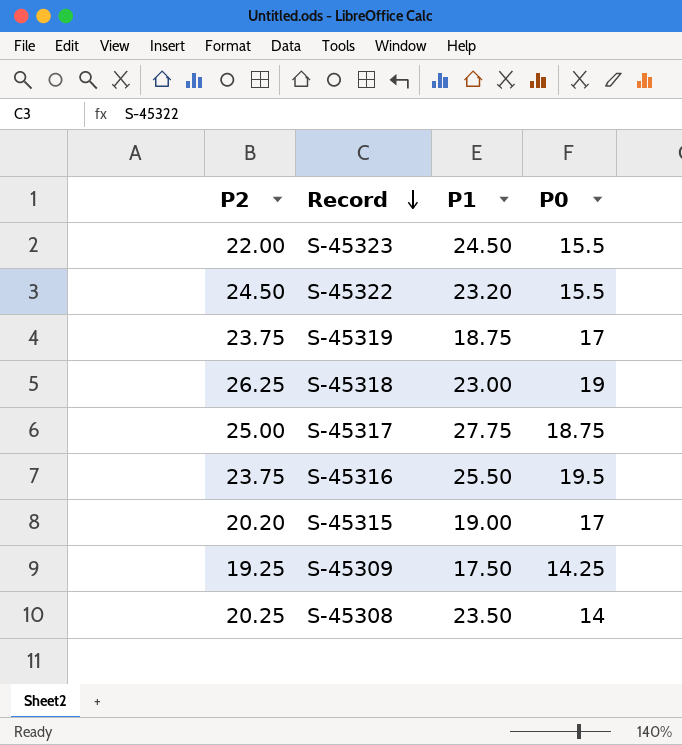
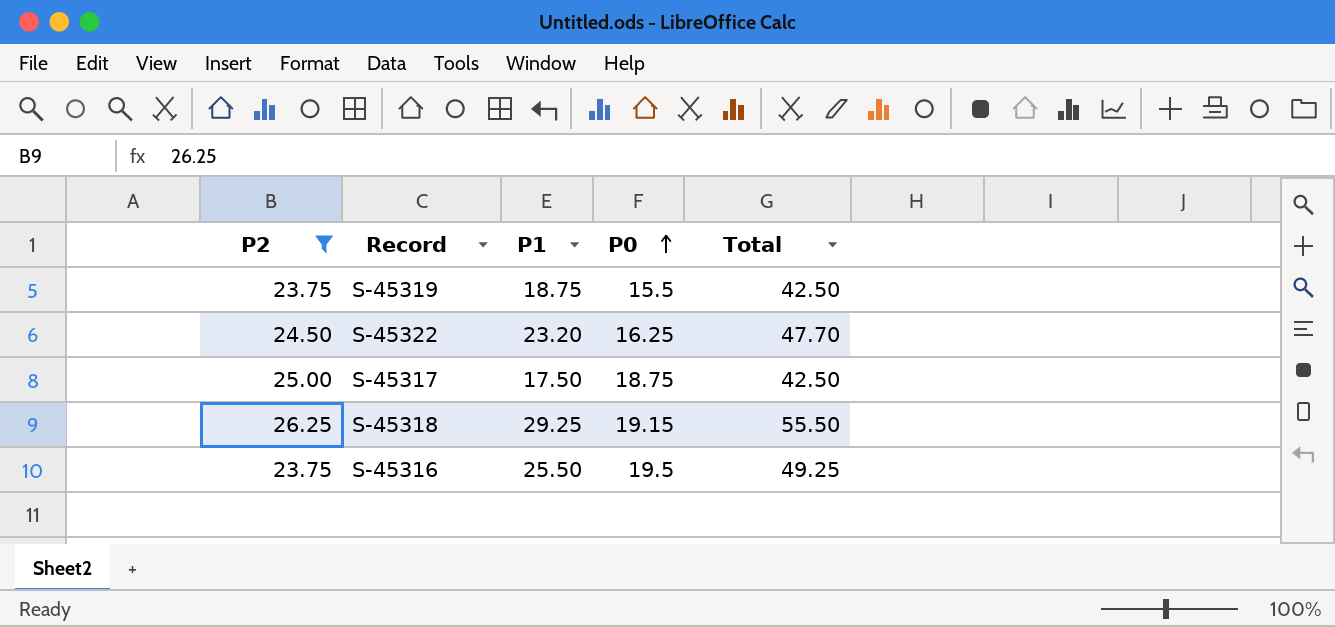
filter: none -> P2 >= 23.75
row order: Record descending -> P0 ascending
column Total | formula: none -> [P2] + [P1]
S-45319 | P0: 17 -> 15.5
S-45322 | P0: 15.5 -> 16.25
S-45317 | P1: 27.75 -> 17.50
S-45318 | P1: 23.00 -> 29.25
S-45318 | P0: 19 -> 19.15

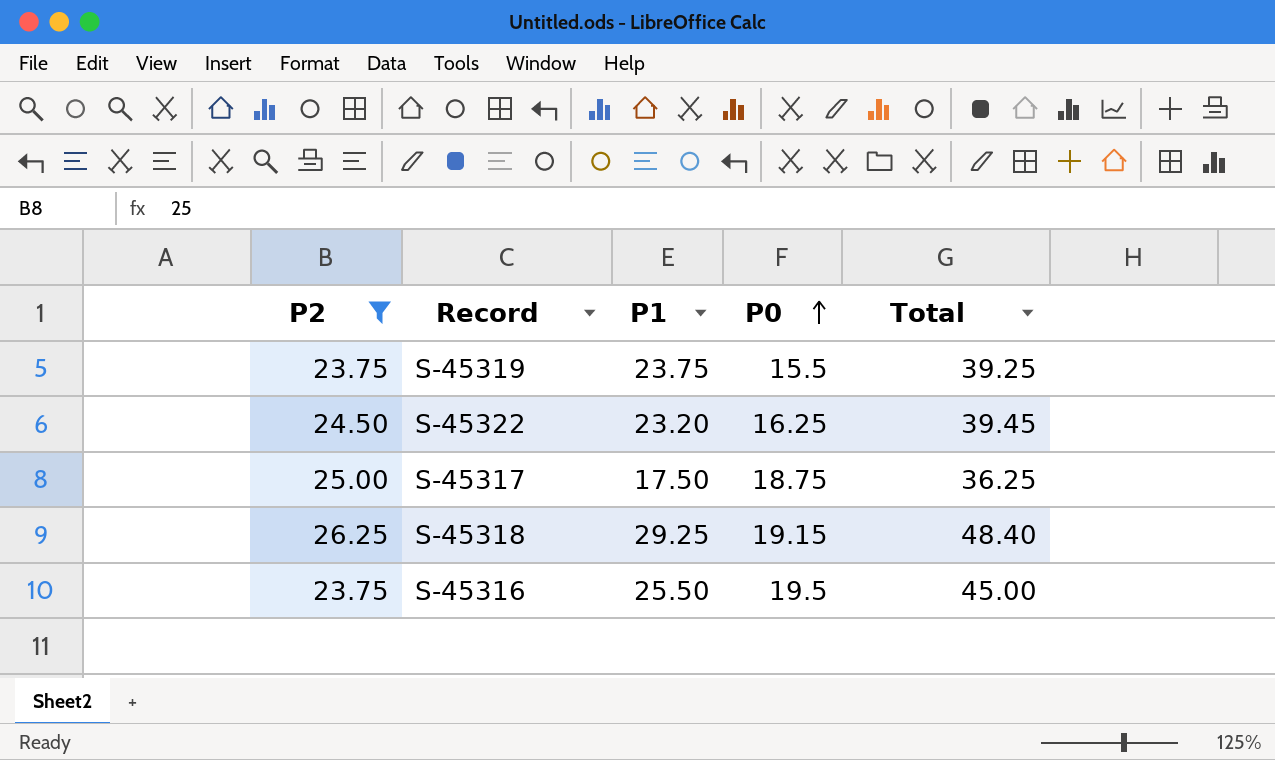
column Total | formula: [P2] + [P1] -> [P1] + [P0]
S-45319 | P1: 18.75 -> 23.75

